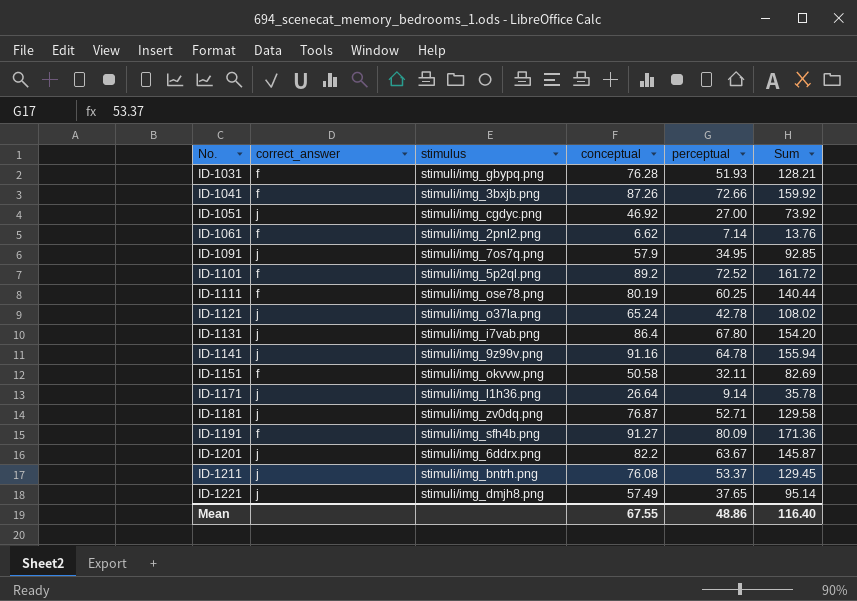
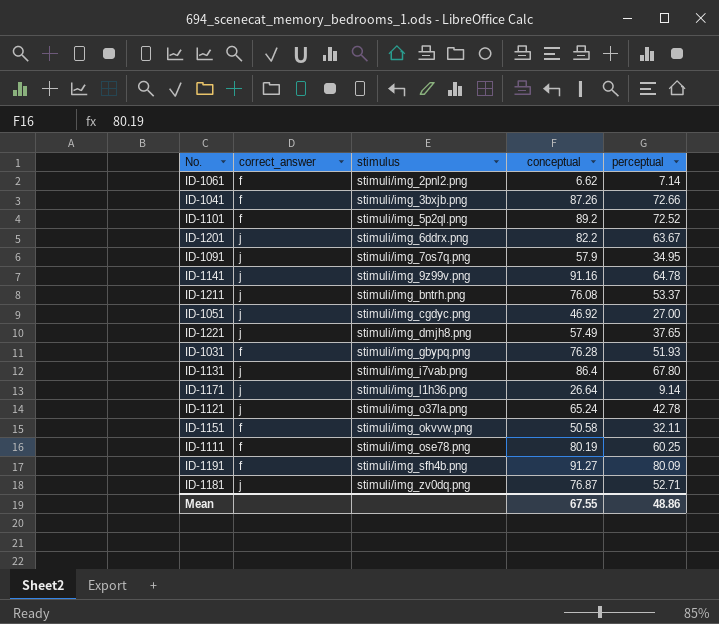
row order: No. ascending -> stimulus ascending
column Sum | formula: [conceptual] + [perceptual] -> none

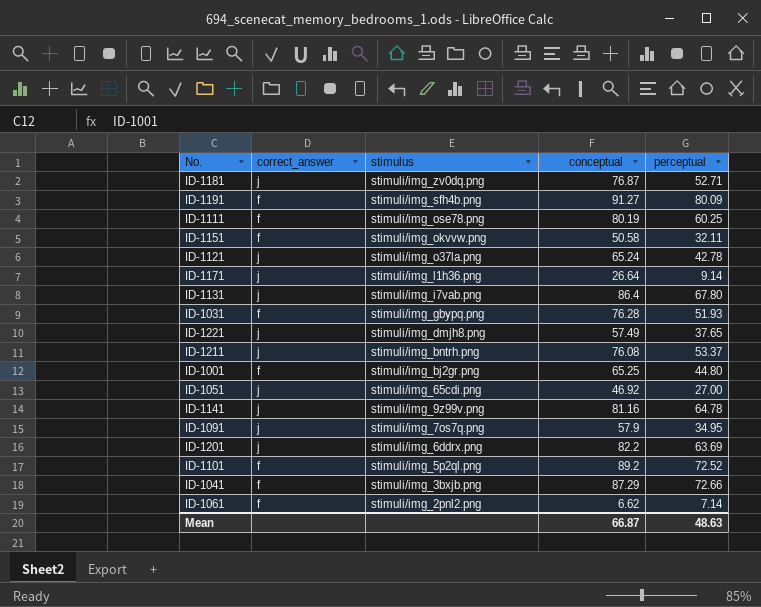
row order: stimulus ascending -> stimulus descending
row ID-1001: none -> f | stimuli/img_bj2gr.png | 65.25 | 44.80
ID-1051 | stimulus: stimuli/img_cgdyc.png -> stimuli/img_65cdi.png
ID-1141 | conceptual: 91.16 -> 81.16
ID-1201 | perceptual: 63.67 -> 63.69
ID-1041 | conceptual: 87.26 -> 87.29
Mean | conceptual: 67.55 -> 66.87
Mean | perceptual: 48.86 -> 48.63

